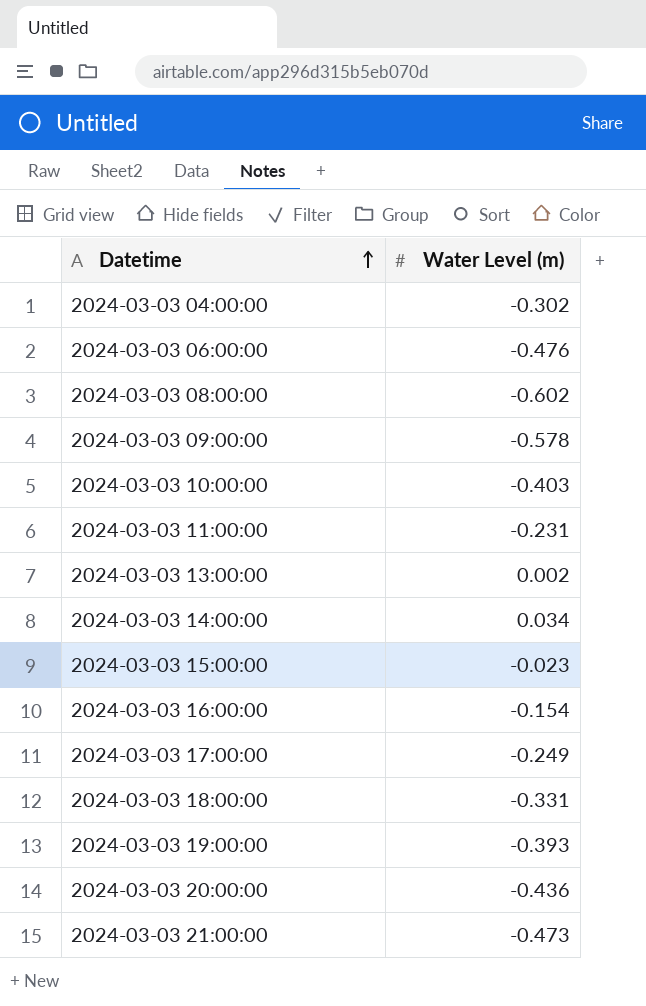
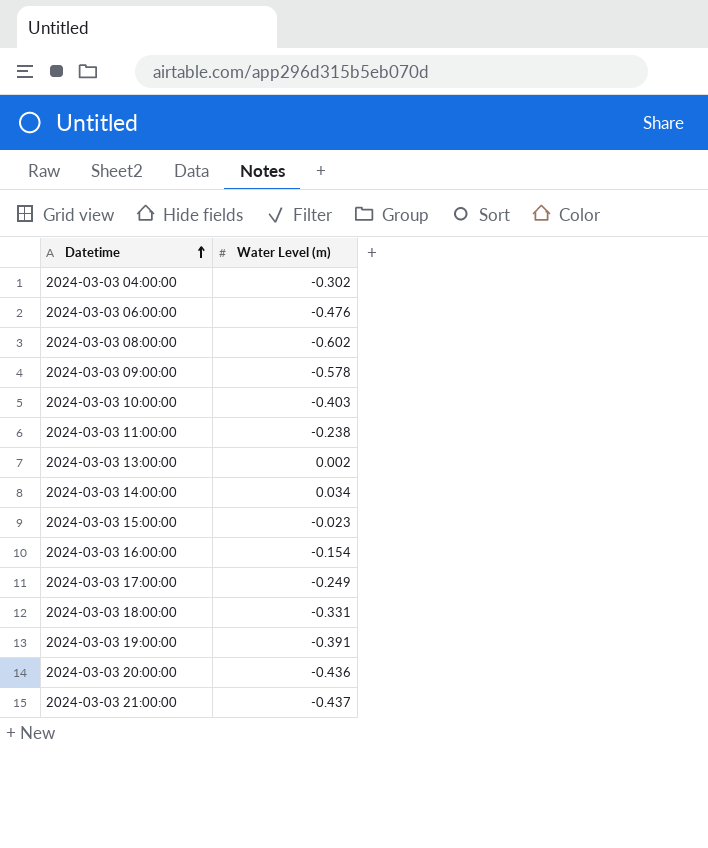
2024-03-03 11:00:00 | Water Level (m): -0.231 -> -0.238
2024-03-03 19:00:00 | Water Level (m): -0.393 -> -0.391
2024-03-03 21:00:00 | Water Level (m): -0.473 -> -0.437

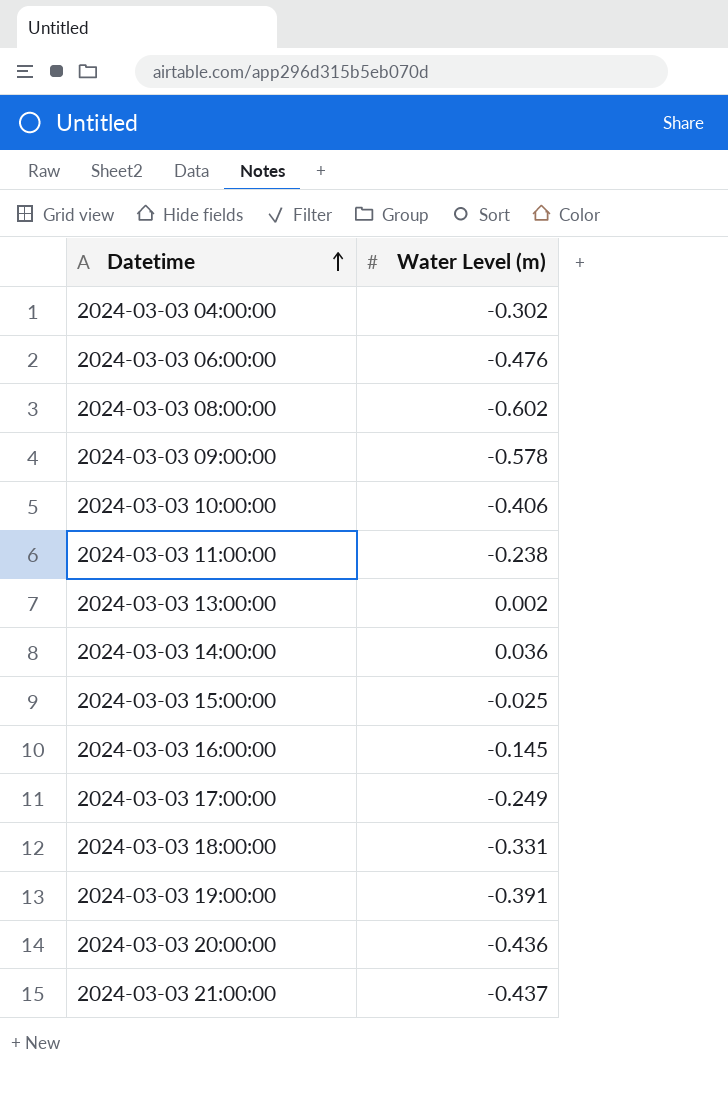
2024-03-03 10:00:00 | Water Level (m): -0.403 -> -0.406
2024-03-03 14:00:00 | Water Level (m): 0.034 -> 0.036
2024-03-03 15:00:00 | Water Level (m): -0.023 -> -0.025
2024-03-03 16:00:00 | Water Level (m): -0.154 -> -0.145

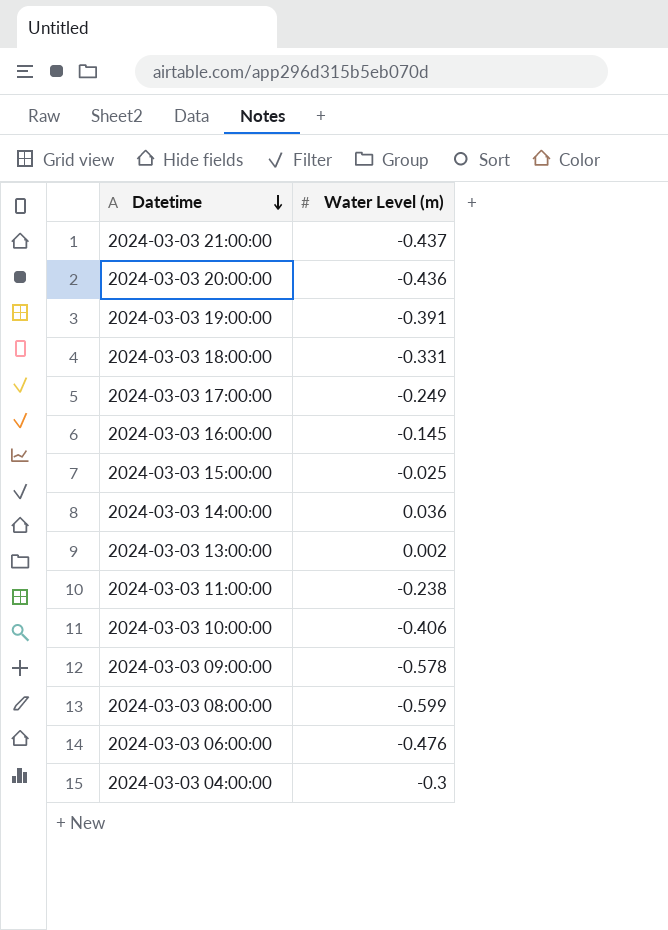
row order: Datetime ascending -> Datetime descending
2024-03-03 08:00:00 | Water Level (m): -0.602 -> -0.599
2024-03-03 04:00:00 | Water Level (m): -0.302 -> -0.3

